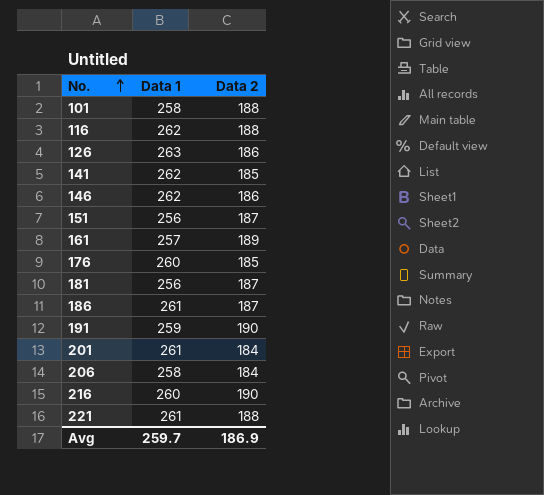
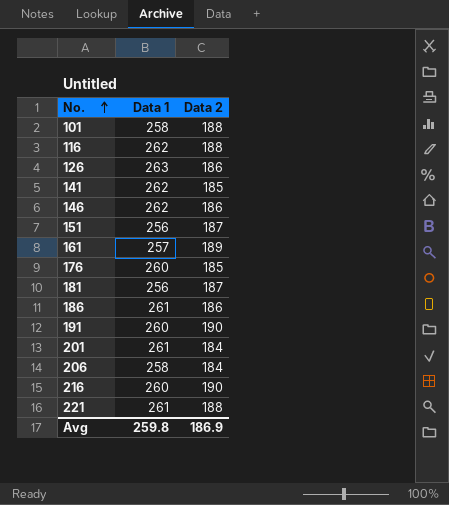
186 | Data 2: 187 -> 186
191 | Data 1: 259 -> 260
Avg | Data 1: 259.7 -> 259.8

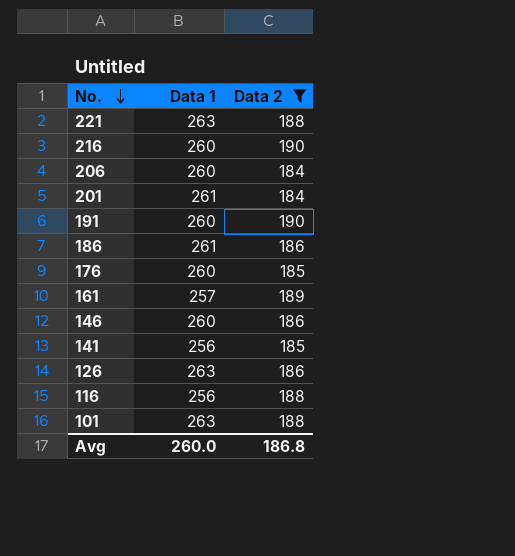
filter: none -> Data 2 != 187
row order: No. ascending -> No. descending
221 | Data 1: 261 -> 263
206 | Data 1: 258 -> 260
146 | Data 1: 262 -> 260
141 | Data 1: 262 -> 256
116 | Data 1: 262 -> 256
101 | Data 1: 258 -> 263
Avg | Data 1: 259.8 -> 260.0
Avg | Data 2: 186.9 -> 186.8

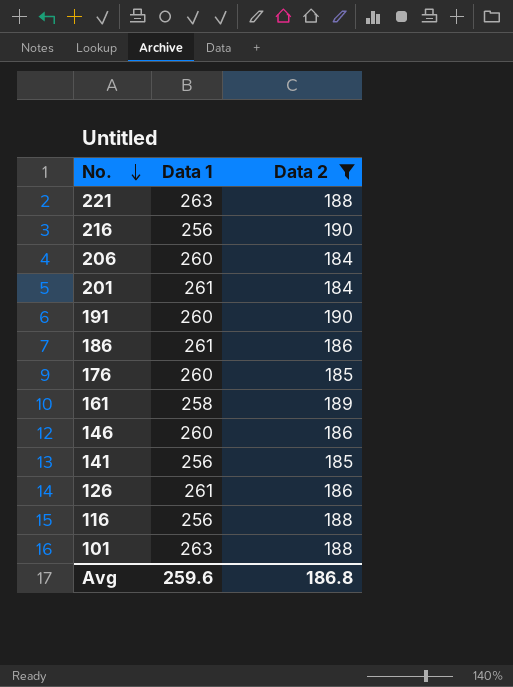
216 | Data 1: 260 -> 256
161 | Data 1: 257 -> 258
126 | Data 1: 263 -> 261
Avg | Data 1: 260.0 -> 259.6

